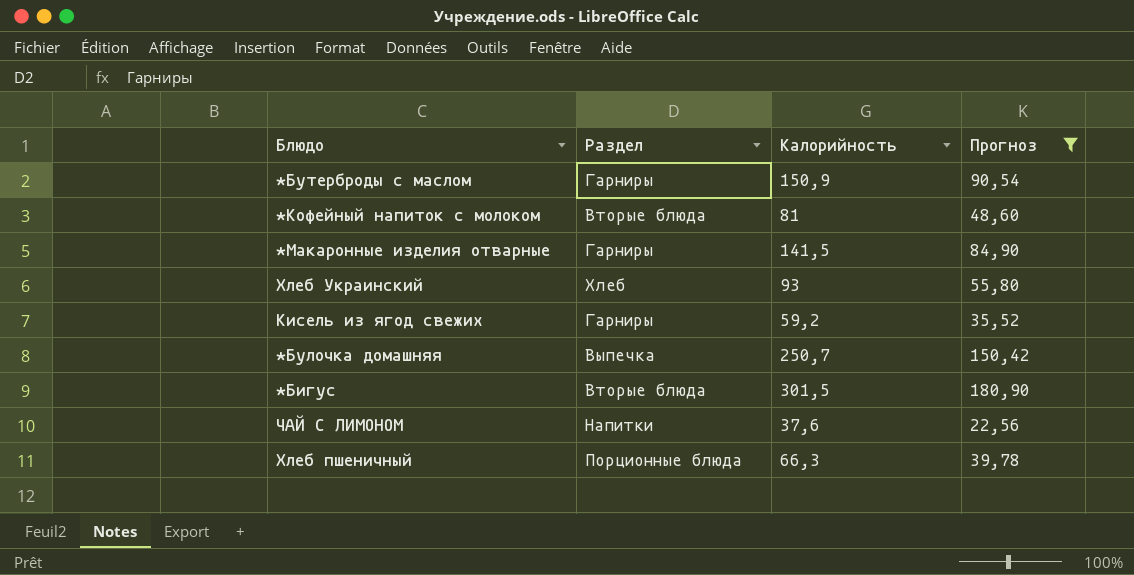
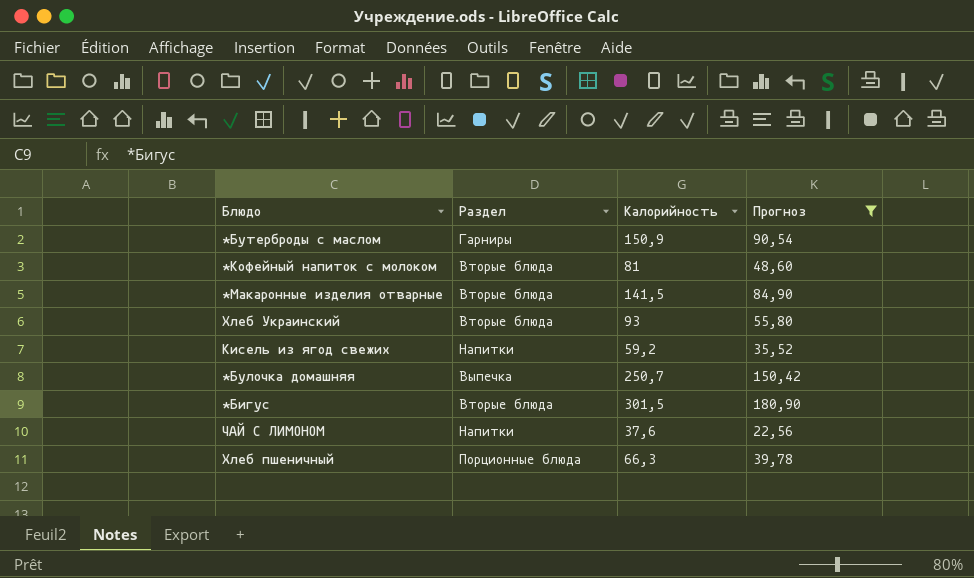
*Макаронные изделия отварные | Раздел: Гарниры -> Вторые блюда
Хлеб Украинский | Раздел: Хлеб -> Вторые блюда
Кисель из ягод свежих | Раздел: Гарниры -> Напитки

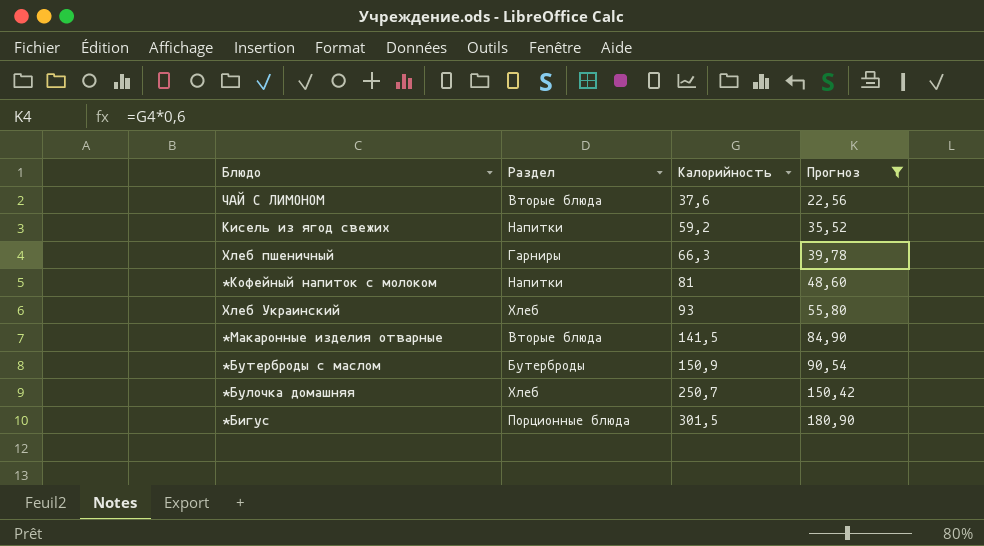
row order: none -> Калорийность ascending
ЧАЙ С ЛИМОНОМ | Раздел: Напитки -> Вторые блюда
Хлеб пшеничный | Раздел: Порционные блюда -> Гарниры
*Кофейный напиток с молоком | Раздел: Вторые блюда -> Напитки
Хлеб Украинский | Раздел: Вторые блюда -> Хлеб
*Бутерброды с маслом | Раздел: Гарниры -> Бутерброды
*Булочка домашняя | Раздел: Выпечка -> Хлеб
*Бигус | Раздел: Вторые блюда -> Порционные блюда

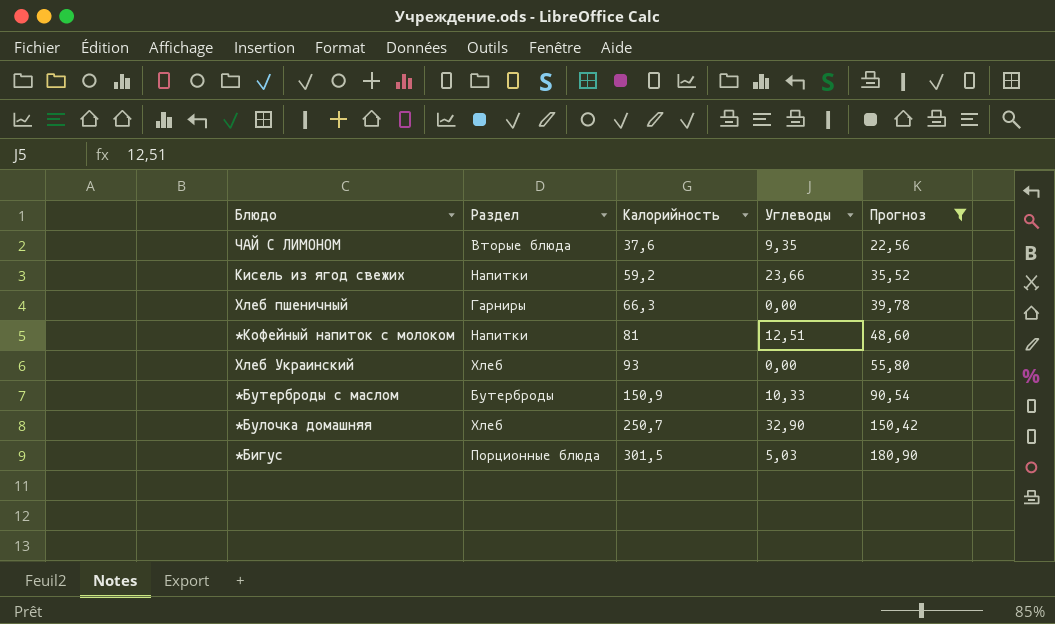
column Углеводы | position: none -> 4
row *Макаронные изделия отварные: Вторые блюда | 141,5 | 84,90 -> none

